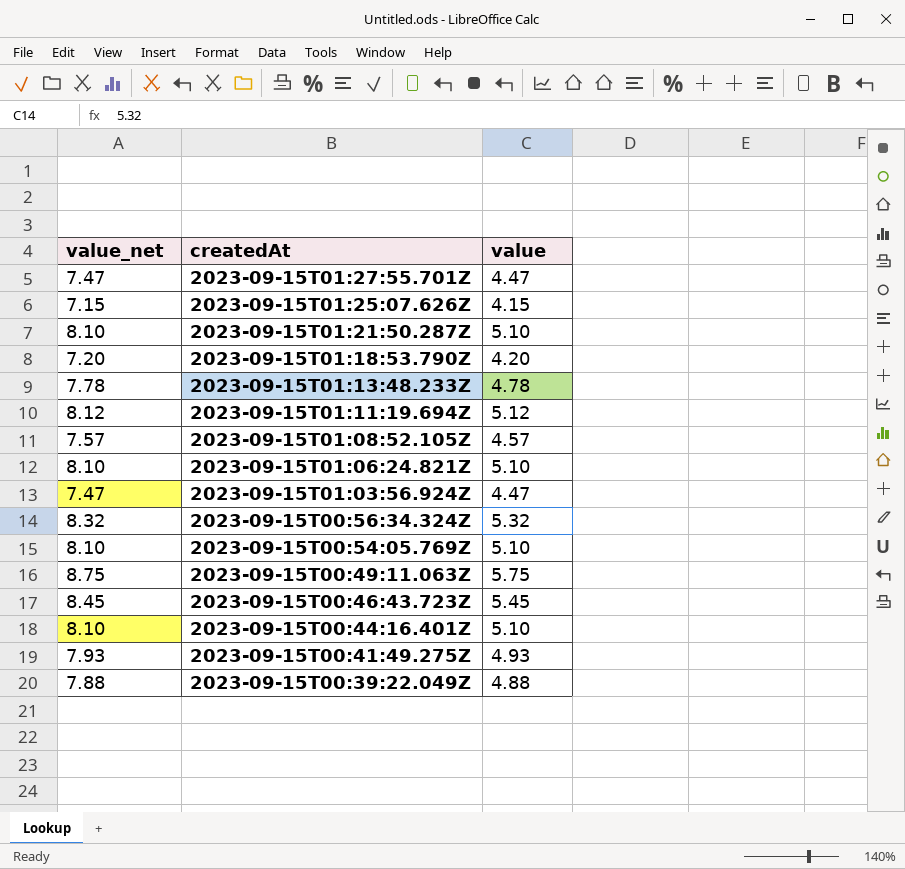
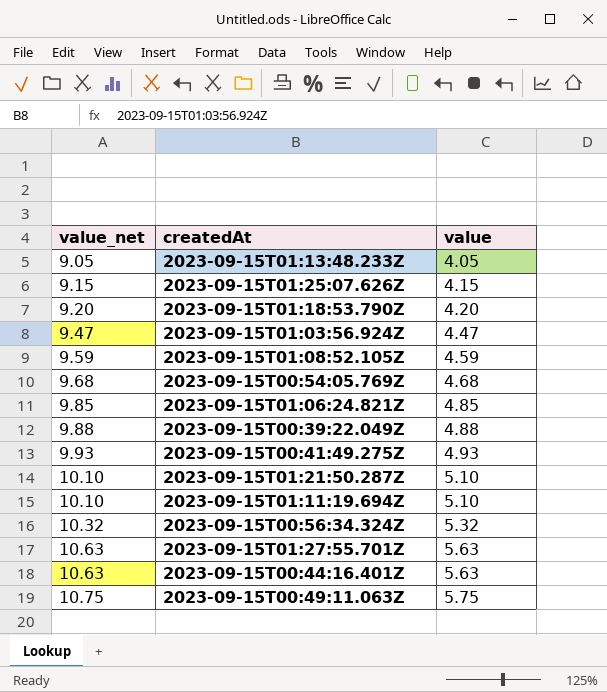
row order: createdAt descending -> value_net ascending
column value_net | formula: [value] + 3 -> [value] + 5
row 2023-09-15T00:46:43.723Z: 8.45 | 5.45 -> none
2023-09-15T01:13:48.233Z | value: 4.78 -> 4.05
2023-09-15T01:08:52.105Z | value: 4.57 -> 4.59
2023-09-15T00:54:05.769Z | value: 5.10 -> 4.68
2023-09-15T01:06:24.821Z | value: 5.10 -> 4.85
2023-09-15T01:11:19.694Z | value: 5.12 -> 5.10
2023-09-15T01:27:55.701Z | value: 4.47 -> 5.63
2023-09-15T00:44:16.401Z | value: 5.10 -> 5.63

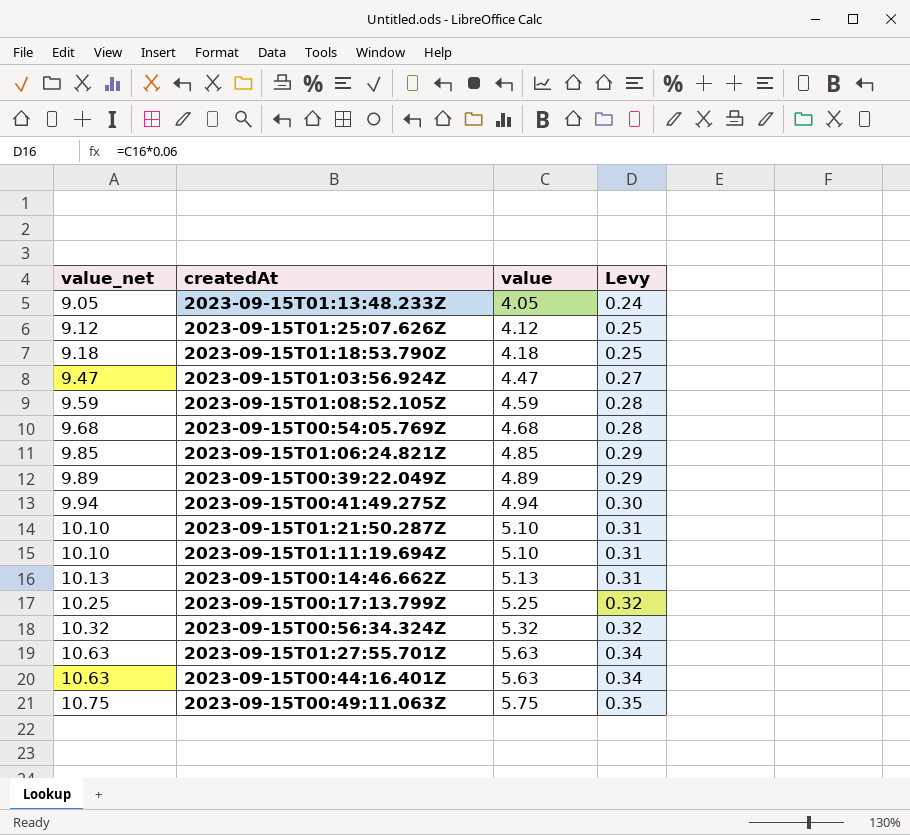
column Levy | formula: none -> [value] * 0.06
2023-09-15T01:25:07.626Z | value_net: 9.15 -> 9.12
2023-09-15T01:25:07.626Z | value: 4.15 -> 4.12
2023-09-15T01:18:53.790Z | value_net: 9.20 -> 9.18
2023-09-15T01:18:53.790Z | value: 4.20 -> 4.18
2023-09-15T00:39:22.049Z | value_net: 9.88 -> 9.89
2023-09-15T00:39:22.049Z | value: 4.88 -> 4.89
2023-09-15T00:41:49.275Z | value_net: 9.93 -> 9.94
2023-09-15T00:41:49.275Z | value: 4.93 -> 4.94
row 2023-09-15T00:14:46.662Z: none -> 10.13 | 5.13 | 0.31
row 2023-09-15T00:17:13.799Z: none -> 10.25 | 5.25 | 0.32

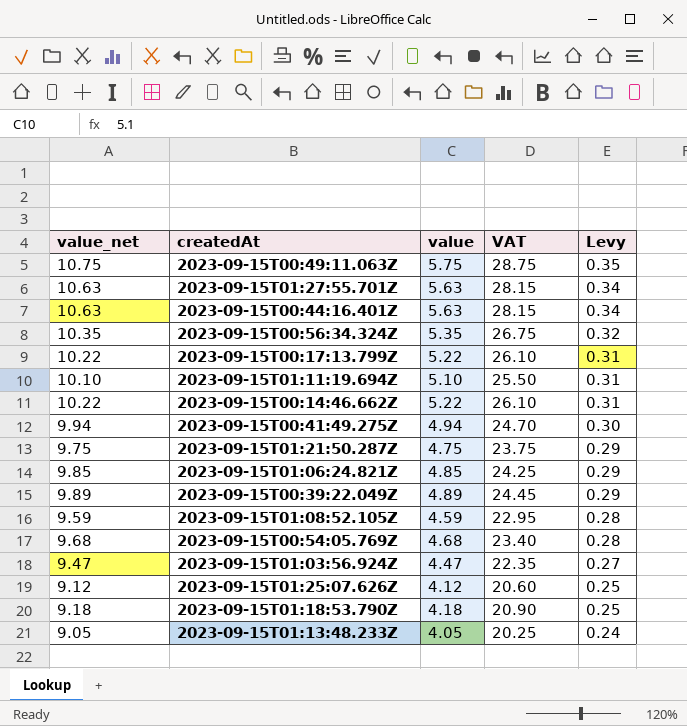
row order: value_net ascending -> Levy descending
column VAT | formula: none -> [value] * 5
2023-09-15T00:56:34.324Z | value_net: 10.32 -> 10.35
2023-09-15T00:56:34.324Z | value: 5.32 -> 5.35
2023-09-15T00:17:13.799Z | value_net: 10.25 -> 10.22
2023-09-15T00:17:13.799Z | value: 5.25 -> 5.22
2023-09-15T00:17:13.799Z | Levy: 0.32 -> 0.31
2023-09-15T00:14:46.662Z | value_net: 10.13 -> 10.22
2023-09-15T00:14:46.662Z | value: 5.13 -> 5.22
2023-09-15T01:21:50.287Z | value_net: 10.10 -> 9.75
2023-09-15T01:21:50.287Z | value: 5.10 -> 4.75
2023-09-15T01:21:50.287Z | Levy: 0.31 -> 0.29

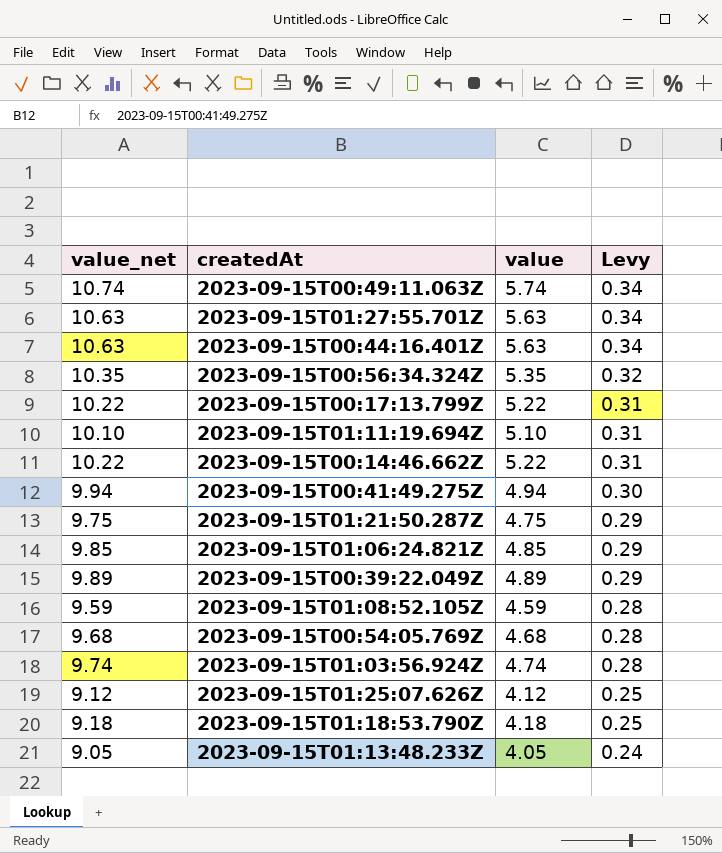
column VAT | formula: [value] * 5 -> none
2023-09-15T00:49:11.063Z | value_net: 10.75 -> 10.74
2023-09-15T00:49:11.063Z | value: 5.75 -> 5.74
2023-09-15T00:49:11.063Z | Levy: 0.35 -> 0.34
2023-09-15T01:03:56.924Z | value_net: 9.47 -> 9.74
2023-09-15T01:03:56.924Z | value: 4.47 -> 4.74
2023-09-15T01:03:56.924Z | Levy: 0.27 -> 0.28

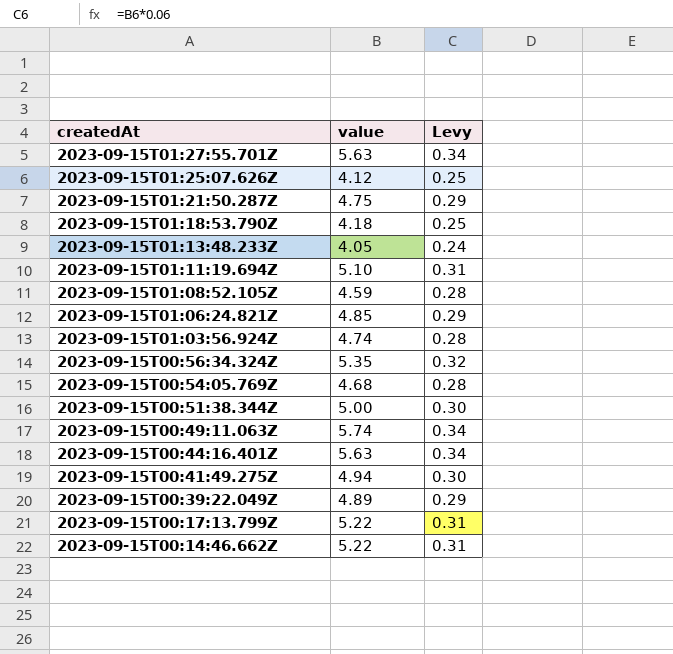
row order: Levy descending -> createdAt descending
column value_net | formula: [value] + 5 -> none
row 2023-09-15T00:51:38.344Z: none -> 5.00 | 0.30

